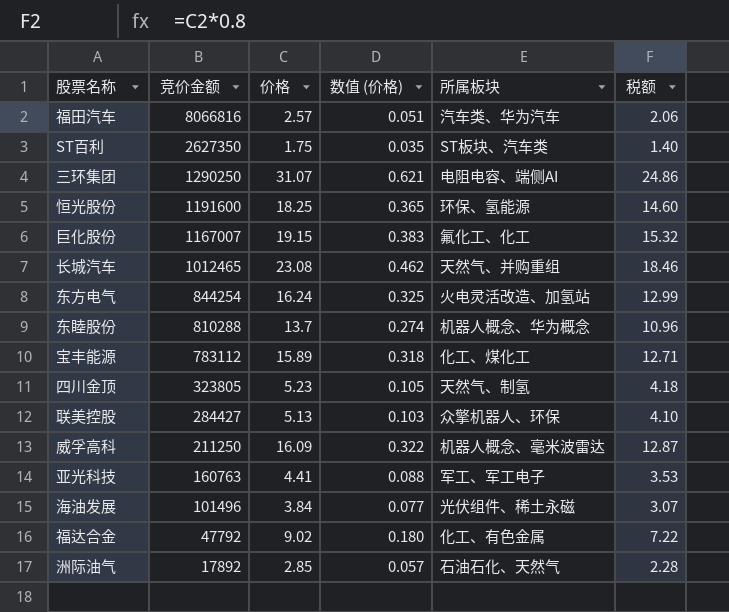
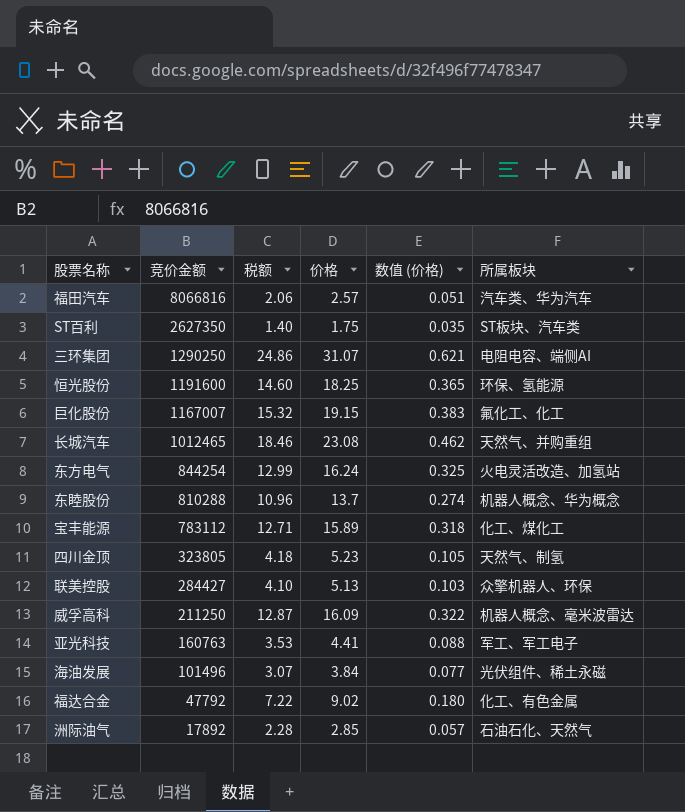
column 税额 | position: 6 -> 3

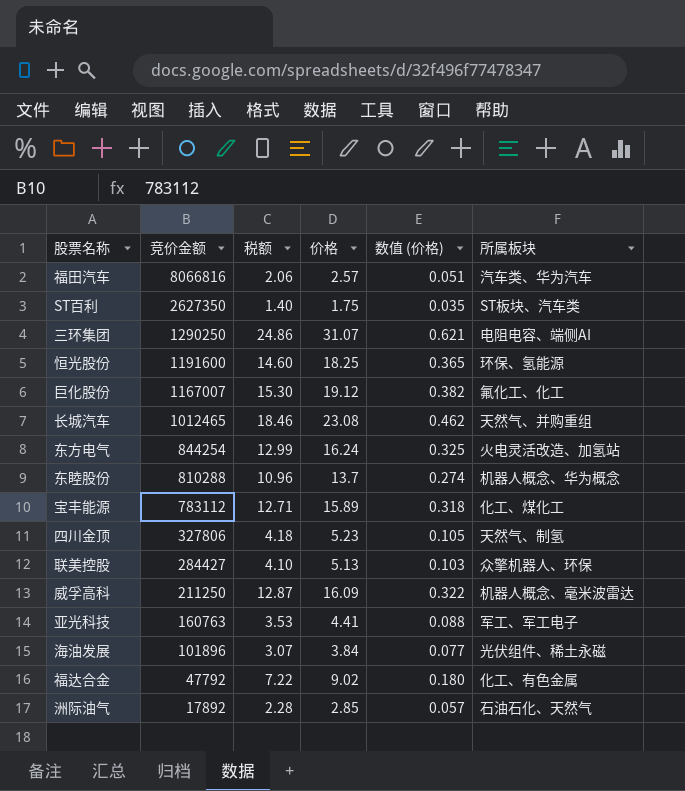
巨化股份 | 税额: 15.32 -> 15.30
巨化股份 | 价格: 19.15 -> 19.12
巨化股份 | 数值 (价格): 0.383 -> 0.382
四川金顶 | 竞价金额: 323805 -> 327806
海油发展 | 竞价金额: 101496 -> 101896

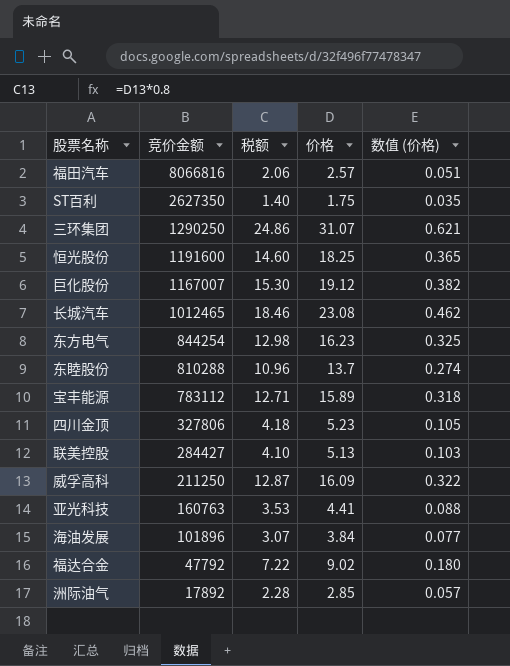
column 所属板块 | position: 6 -> none
东方电气 | 税额: 12.99 -> 12.98
东方电气 | 价格: 16.24 -> 16.23

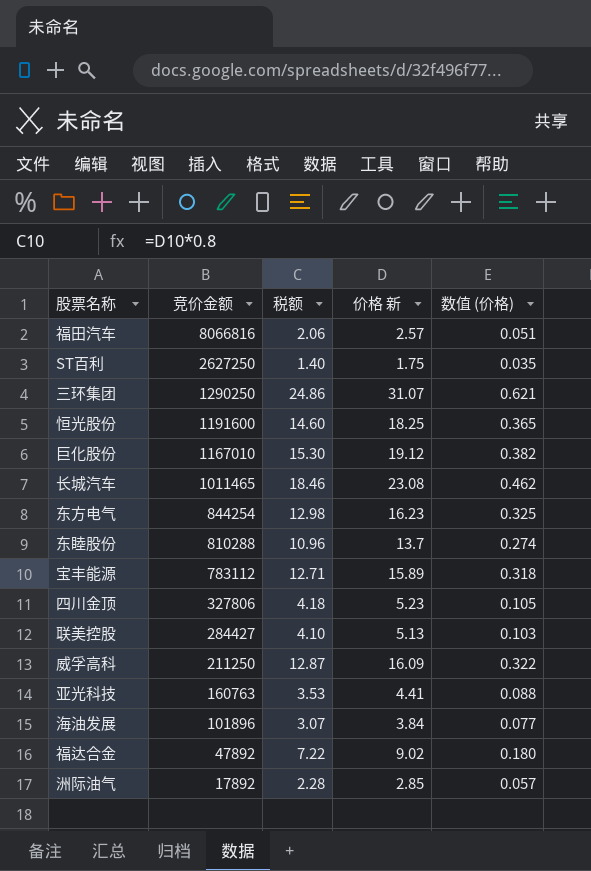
column name: 价格 -> 价格 新
ST百利 | 竞价金额: 2627350 -> 2627250
巨化股份 | 竞价金额: 1167007 -> 1167010
长城汽车 | 竞价金额: 1012465 -> 1011465
福达合金 | 竞价金额: 47792 -> 47892

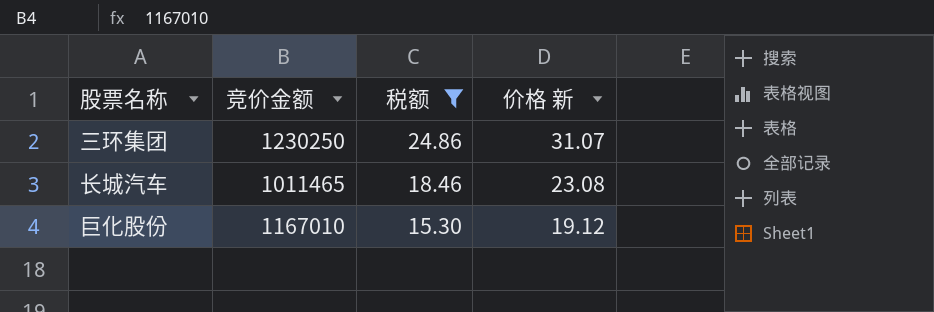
filter: none -> 税额 >= 15.30
row order: 竞价金额 descending -> 税额 descending
column 数值 (价格) | formula: [价格 新] * 0.02 -> none
三环集团 | 竞价金额: 1290250 -> 1230250

